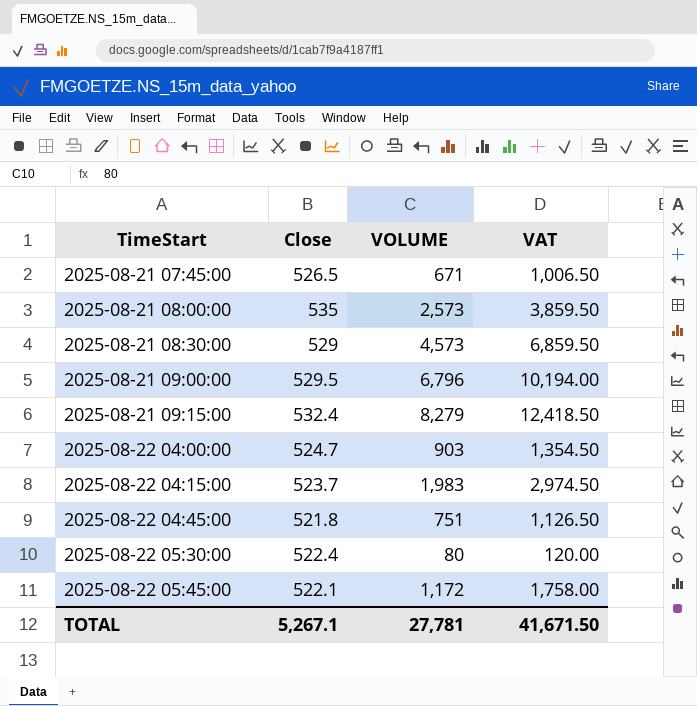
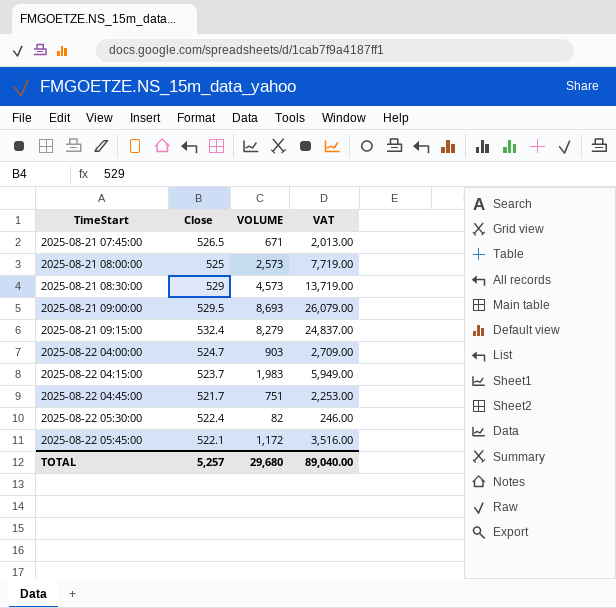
column VAT | formula: [VOLUME] * 1.5 -> [VOLUME] * 3
2025-08-21 08:00:00 | Close: 535 -> 525
2025-08-21 09:00:00 | VOLUME: 6,796 -> 8,693
2025-08-22 04:45:00 | Close: 521.8 -> 521.7
2025-08-22 05:30:00 | VOLUME: 80 -> 82
TOTAL | Close: 5,267.1 -> 5,257
TOTAL | VOLUME: 27,781 -> 29,680
TOTAL | VAT: 41,671.50 -> 89,040.00

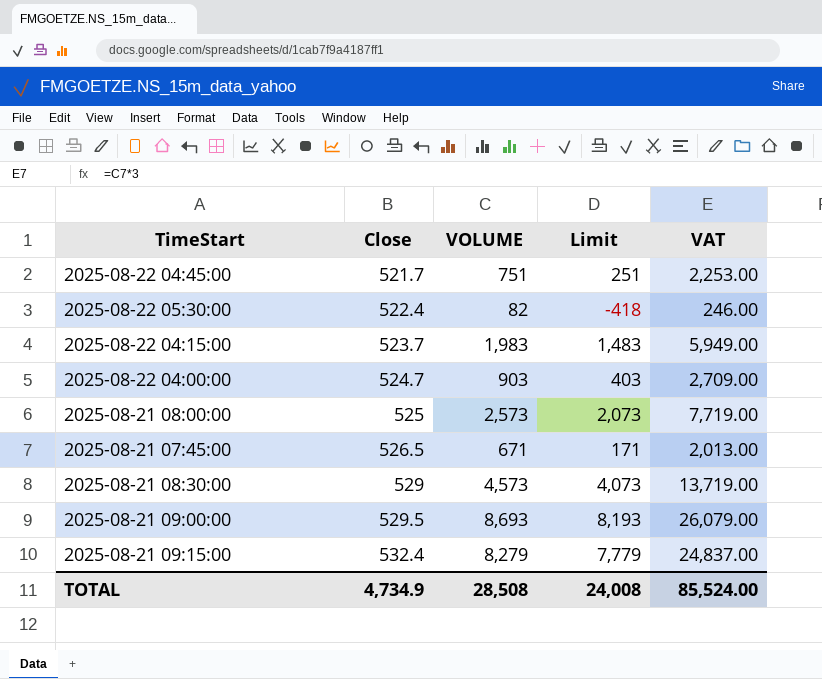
row order: TimeStart ascending -> Close ascending
column Limit | formula: none -> [VOLUME] - 500
row 2025-08-22 05:45:00: 522.1 | 1,172 | 3,516.00 -> none
TOTAL | Close: 5,257 -> 4,734.9
TOTAL | VOLUME: 29,680 -> 28,508
TOTAL | VAT: 89,040.00 -> 85,524.00

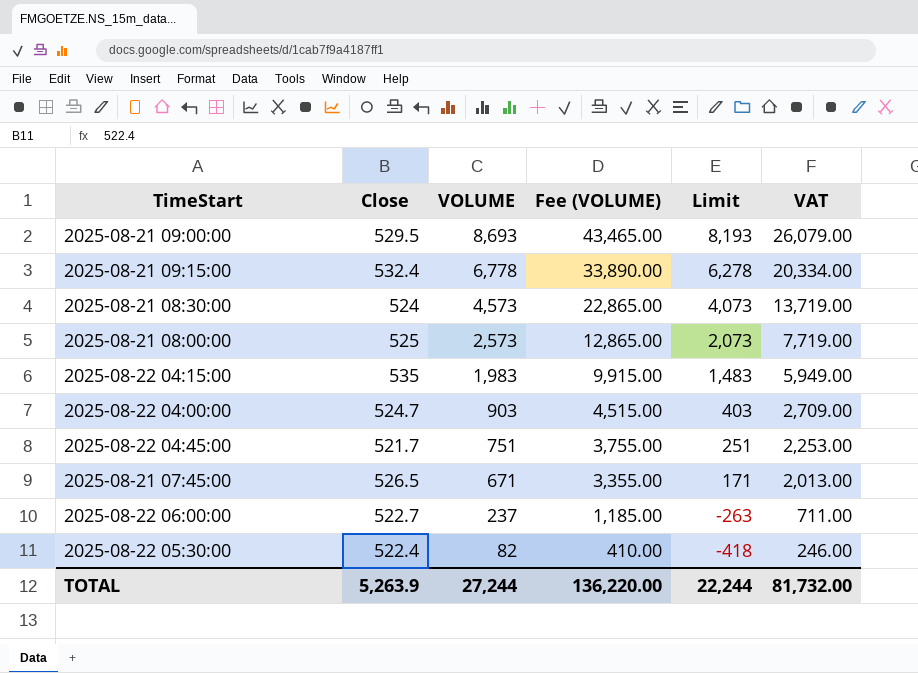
row order: Close ascending -> VOLUME descending
column Fee (VOLUME) | formula: none -> [VOLUME] * 5
2025-08-21 09:15:00 | VOLUME: 8,279 -> 6,778
2025-08-21 09:15:00 | Limit: 7,779 -> 6,278
2025-08-21 09:15:00 | VAT: 24,837.00 -> 20,334.00
2025-08-21 08:30:00 | Close: 529 -> 524
2025-08-22 04:15:00 | Close: 523.7 -> 535
row 2025-08-22 06:00:00: none -> 522.7 | 237 | 1,185.00 | -263 | 711.00
TOTAL | Close: 4,734.9 -> 5,263.9
TOTAL | VOLUME: 28,508 -> 27,244
TOTAL | Limit: 24,008 -> 22,244
TOTAL | VAT: 85,524.00 -> 81,732.00

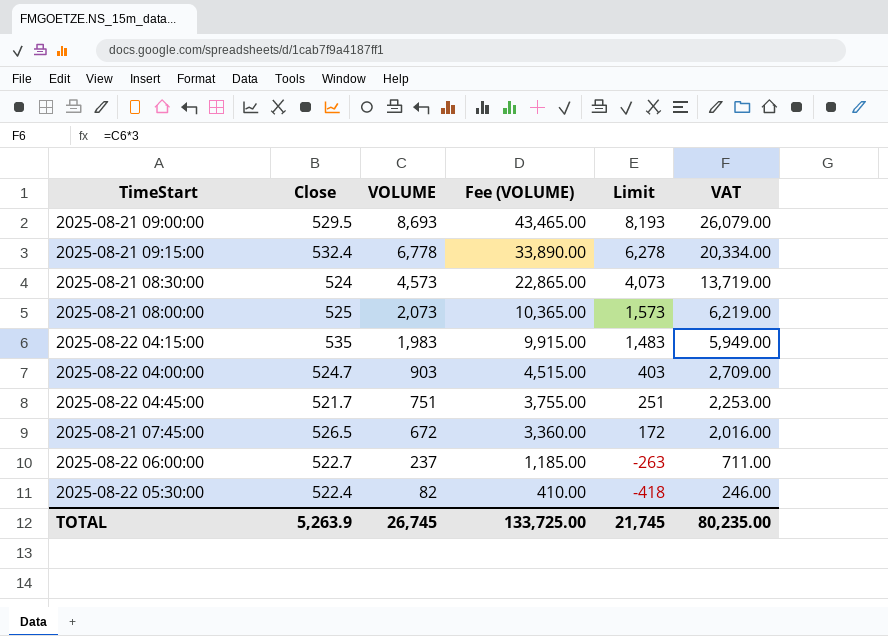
2025-08-21 08:00:00 | VOLUME: 2,573 -> 2,073
2025-08-21 08:00:00 | Fee (VOLUME): 12,865.00 -> 10,365.00
2025-08-21 08:00:00 | Limit: 2,073 -> 1,573
2025-08-21 08:00:00 | VAT: 7,719.00 -> 6,219.00
2025-08-21 07:45:00 | VOLUME: 671 -> 672
2025-08-21 07:45:00 | Fee (VOLUME): 3,355.00 -> 3,360.00
2025-08-21 07:45:00 | Limit: 171 -> 172
2025-08-21 07:45:00 | VAT: 2,013.00 -> 2,016.00
TOTAL | VOLUME: 27,244 -> 26,745
TOTAL | Fee (VOLUME): 136,220.00 -> 133,725.00
TOTAL | Limit: 22,244 -> 21,745
TOTAL | VAT: 81,732.00 -> 80,235.00

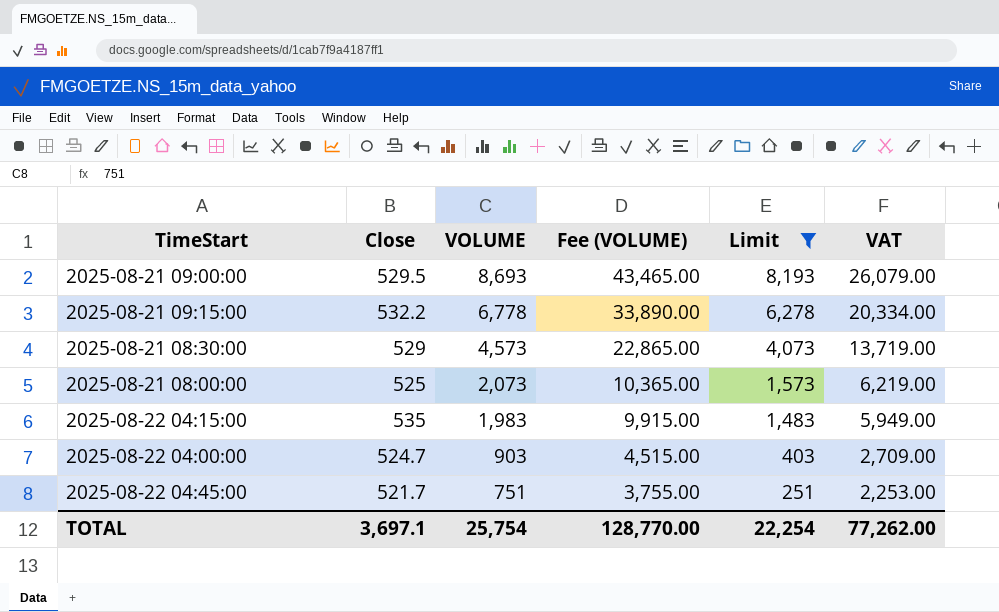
filter: none -> Limit >= 251
2025-08-21 09:15:00 | Close: 532.4 -> 532.2
2025-08-21 08:30:00 | Close: 524 -> 529
TOTAL | Close: 5,263.9 -> 3,697.1
TOTAL | VOLUME: 26,745 -> 25,754
TOTAL | Fee (VOLUME): 133,725.00 -> 128,770.00
TOTAL | Limit: 21,745 -> 22,254
TOTAL | VAT: 80,235.00 -> 77,262.00

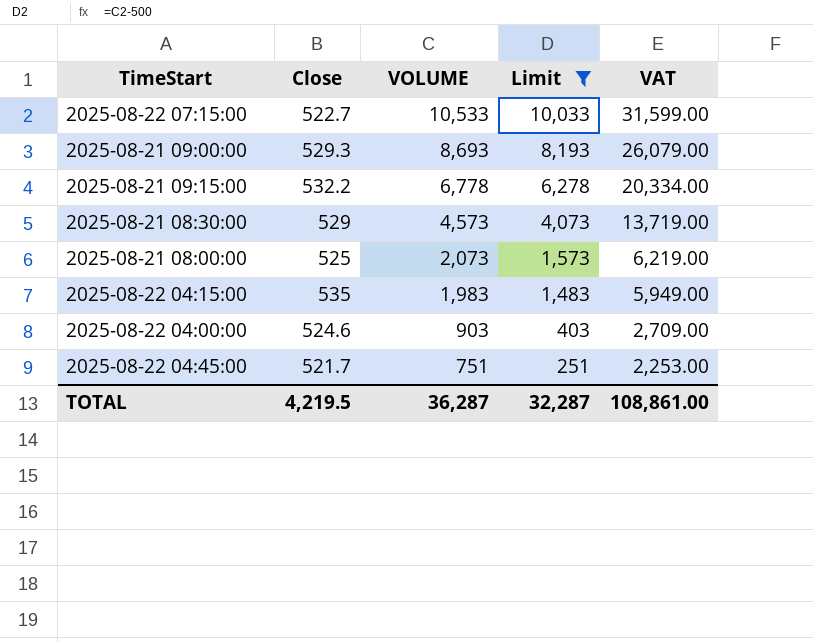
column Fee (VOLUME) | formula: [VOLUME] * 5 -> none
row 2025-08-22 07:15:00: none -> 522.7 | 10,533 | 10,033 | 31,599.00
2025-08-21 09:00:00 | Close: 529.5 -> 529.3
2025-08-22 04:00:00 | Close: 524.7 -> 524.6
TOTAL | Close: 3,697.1 -> 4,219.5
TOTAL | VOLUME: 25,754 -> 36,287
TOTAL | Limit: 22,254 -> 32,287
TOTAL | VAT: 77,262.00 -> 108,861.00

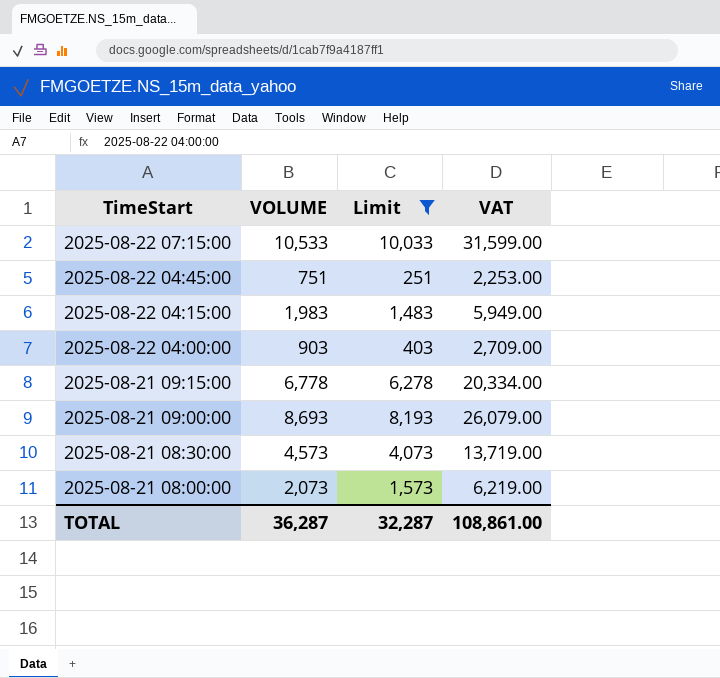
row order: VOLUME descending -> TimeStart descending
column Close | position: 2 -> none

